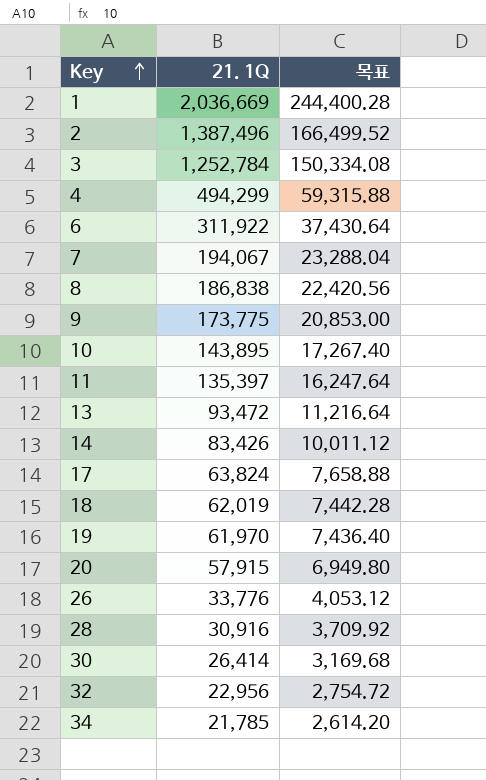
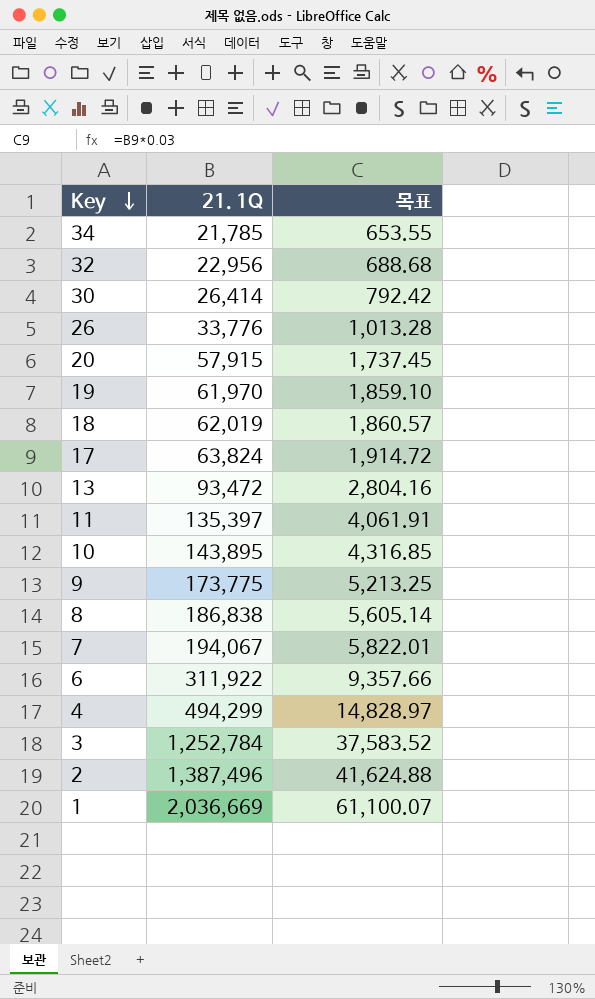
row order: Key ascending -> Key descending
column 목표 | formula: [21. 1Q] * 0.12 -> [21. 1Q] * 0.03
row 14: 83,426 | 10,011.12 -> none
row 28: 30,916 | 3,709.92 -> none

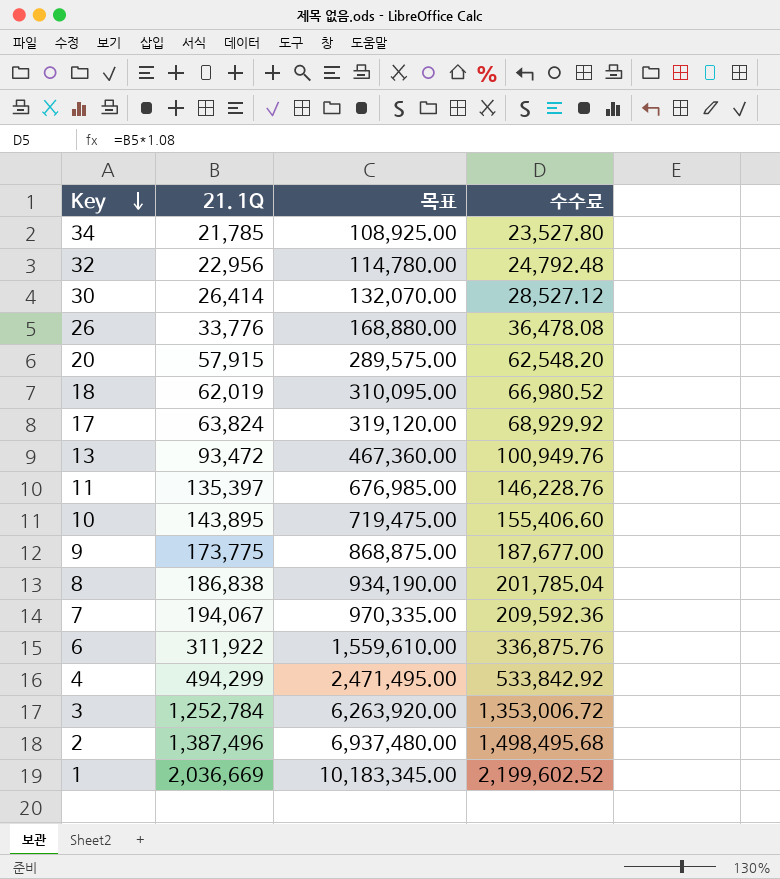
column 목표 | formula: [21. 1Q] * 0.03 -> [21. 1Q] * 5
column 수수료 | formula: none -> [21. 1Q] * 1.08
row 19: 61,970 | 1,859.10 -> none

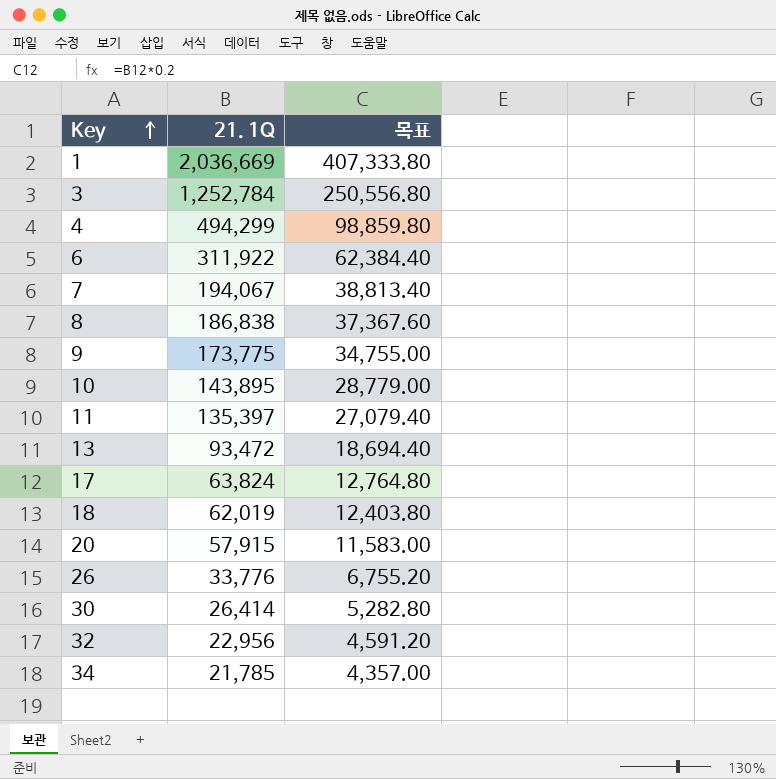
row order: Key descending -> Key ascending
column 수수료 | formula: [21. 1Q] * 1.08 -> none
column 목표 | formula: [21. 1Q] * 5 -> [21. 1Q] * 0.2
row 2: 1,387,496 | 6,937,480.00 | 1,498,495.68 -> none

